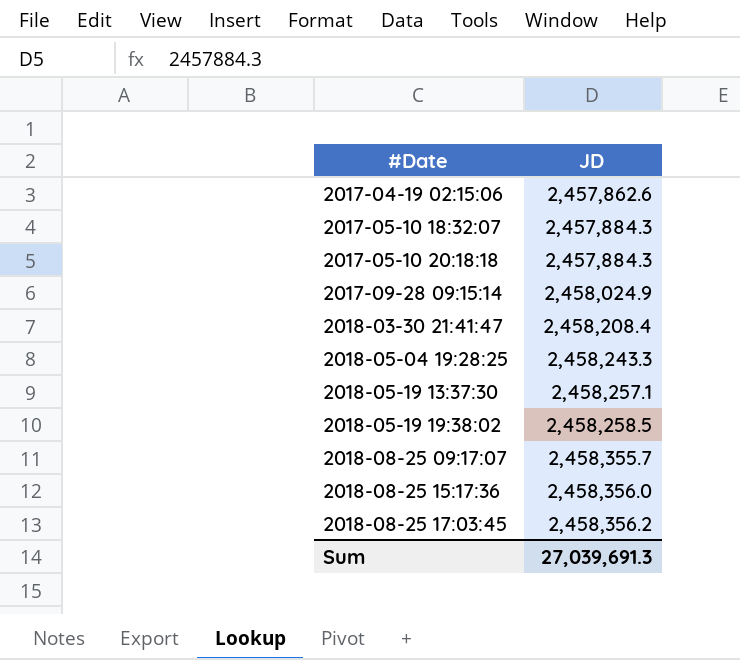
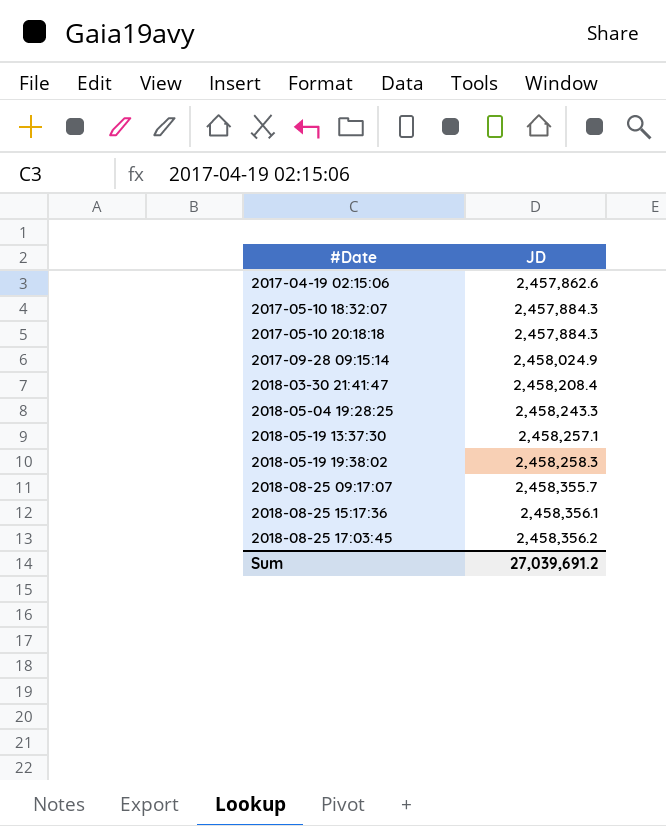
2018-05-19 19:38:02 | JD: 2,458,258.5 -> 2,458,258.3
2018-08-25 15:17:36 | JD: 2,458,356.0 -> 2,458,356.1
Sum | JD: 27,039,691.3 -> 27,039,691.2

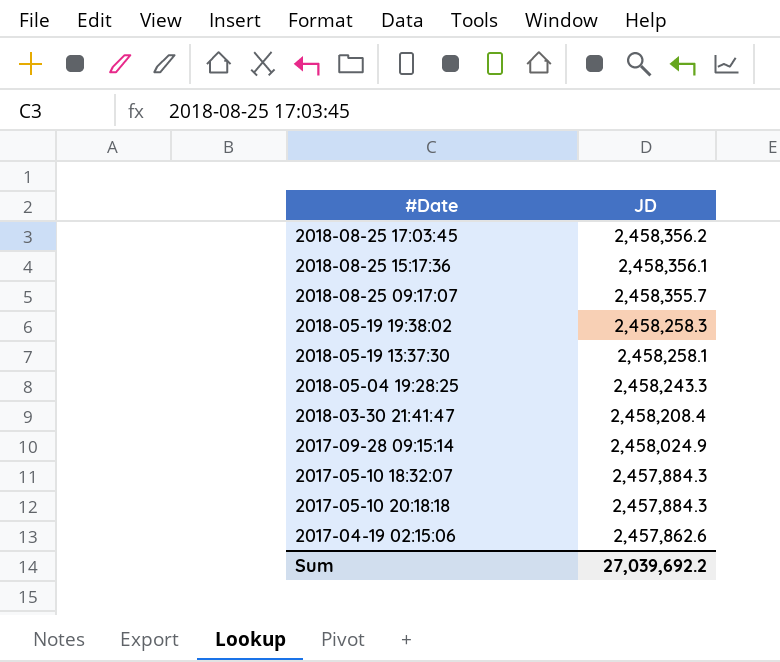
row order: #Date ascending -> JD descending
2018-05-19 13:37:30 | JD: 2,458,257.1 -> 2,458,258.1
Sum | JD: 27,039,691.2 -> 27,039,692.2

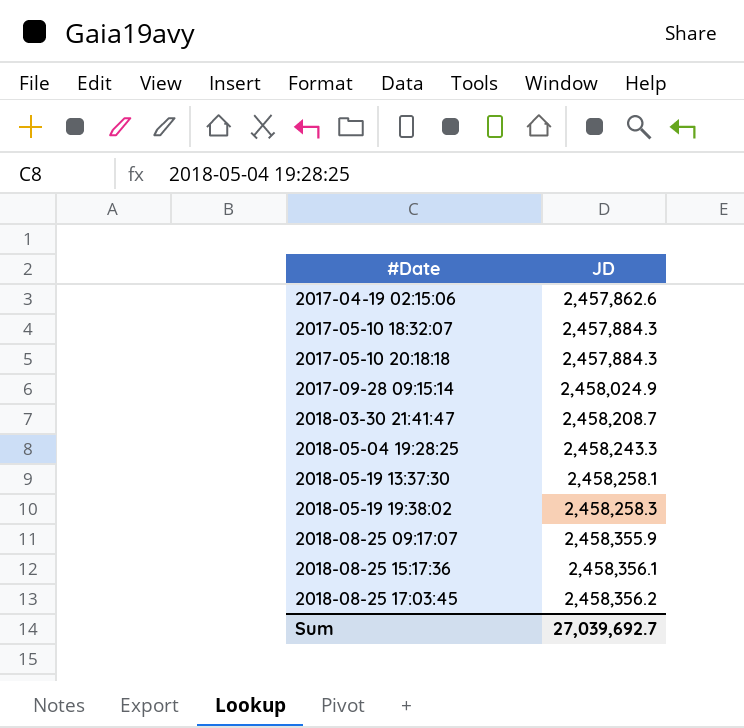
row order: JD descending -> #Date ascending
2018-03-30 21:41:47 | JD: 2,458,208.4 -> 2,458,208.7
2018-08-25 09:17:07 | JD: 2,458,355.7 -> 2,458,355.9
Sum | JD: 27,039,692.2 -> 27,039,692.7

